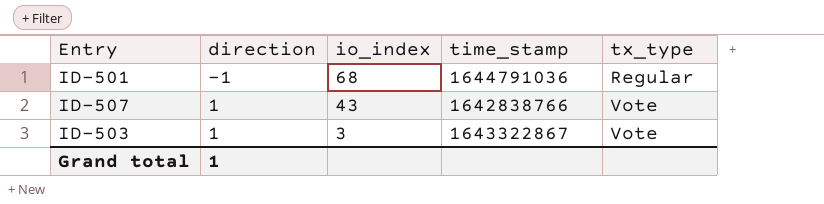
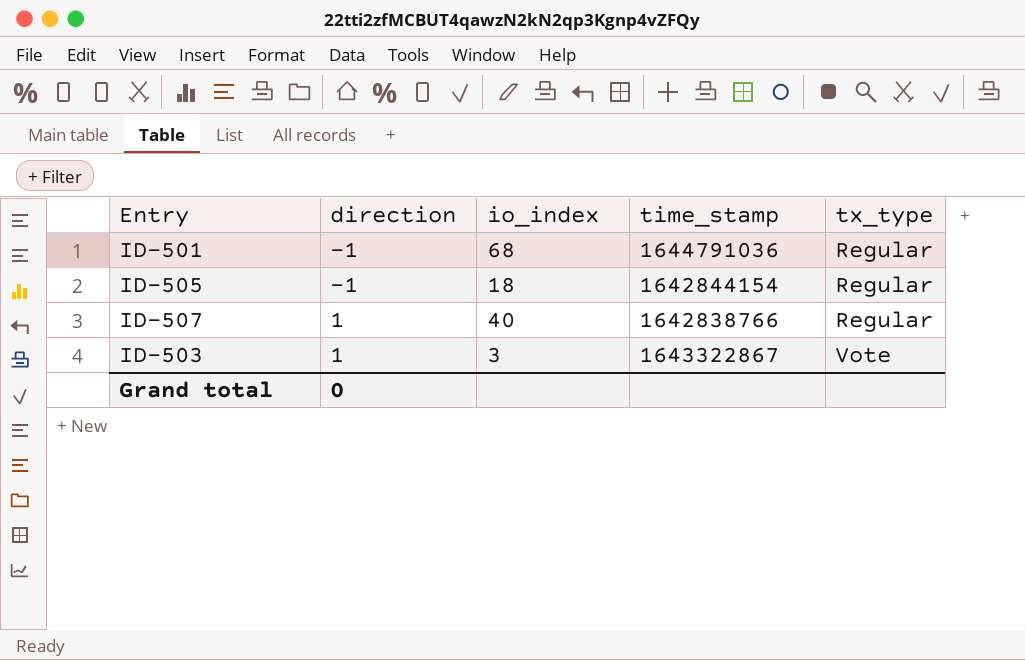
row ID-505: none -> -1 | 18 | 1642844154 | Regular
ID-507 | io_index: 43 -> 40
ID-507 | tx_type: Vote -> Regular
Grand total | direction: 1 -> 0

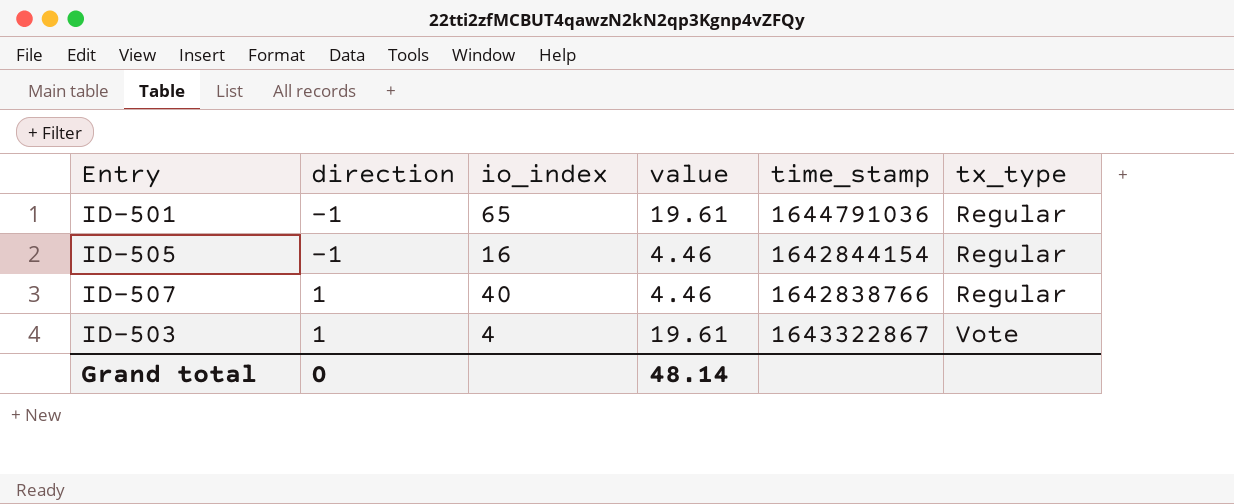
column value | position: none -> 4
ID-501 | io_index: 68 -> 65
ID-505 | io_index: 18 -> 16
ID-503 | io_index: 3 -> 4

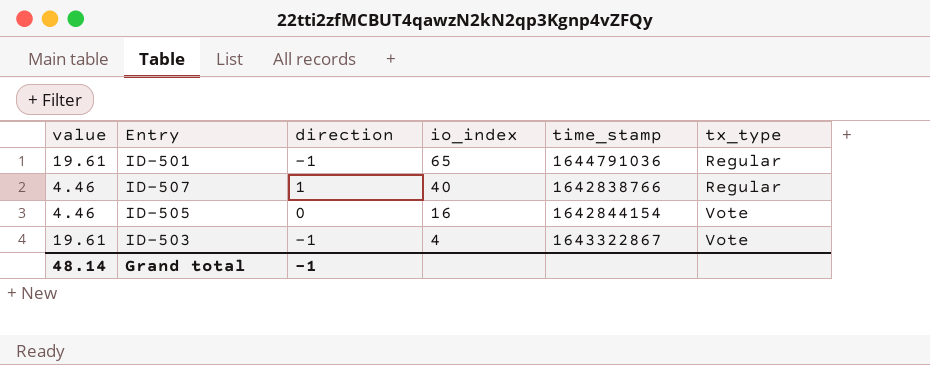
row order: direction ascending -> io_index descending
column value | position: 4 -> 1
ID-505 | direction: -1 -> 0
ID-505 | tx_type: Regular -> Vote
ID-503 | direction: 1 -> -1
Grand total | direction: 0 -> -1

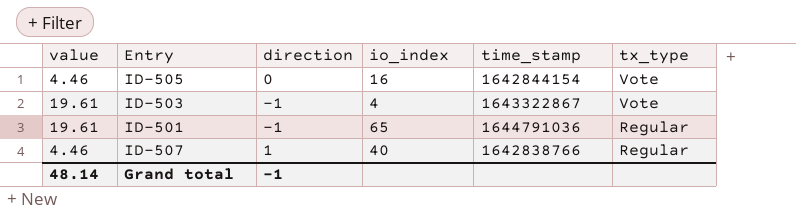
row order: io_index descending -> tx_type descending

